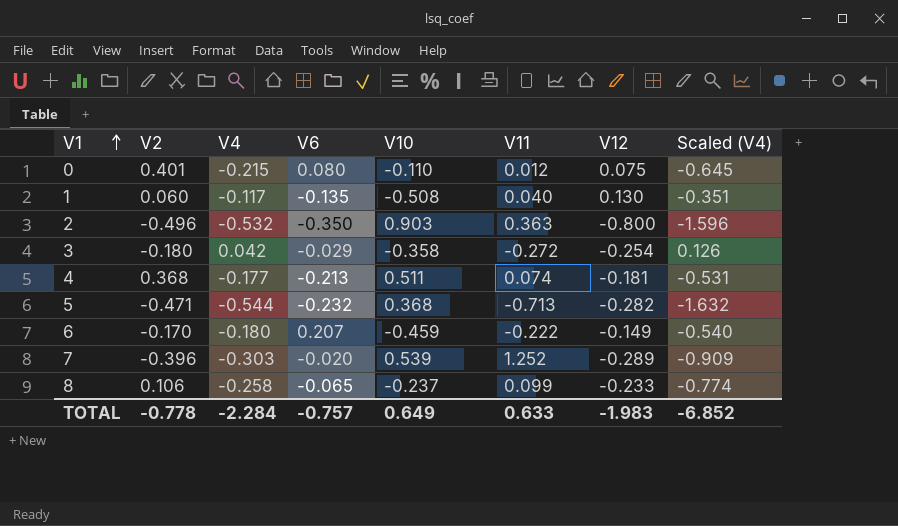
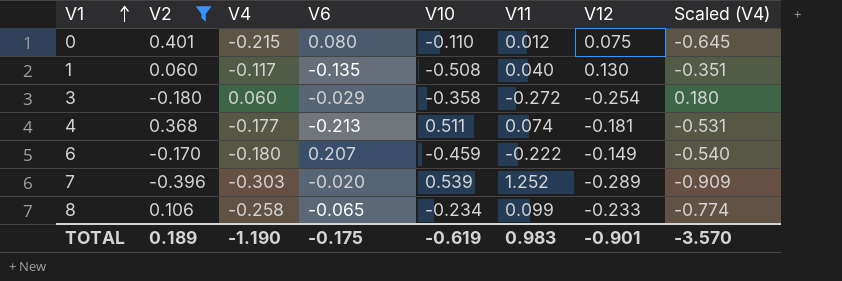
filter: none -> V2 >= -0.396
3 | V4: 0.042 -> 0.060
3 | Scaled (V4): 0.126 -> 0.180
8 | V10: -0.237 -> -0.234
TOTAL | V2: -0.778 -> 0.189
TOTAL | V4: -2.284 -> -1.190
TOTAL | V6: -0.757 -> -0.175
TOTAL | V10: 0.649 -> -0.619
TOTAL | V11: 0.633 -> 0.983
TOTAL | V12: -1.983 -> -0.901
TOTAL | Scaled (V4): -6.852 -> -3.570

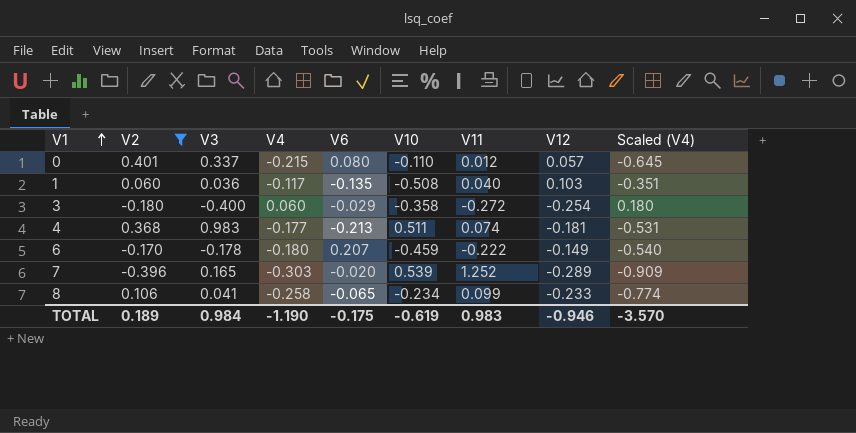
column V3 | position: none -> 3
0 | V12: 0.075 -> 0.057
1 | V12: 0.130 -> 0.103
TOTAL | V12: -0.901 -> -0.946

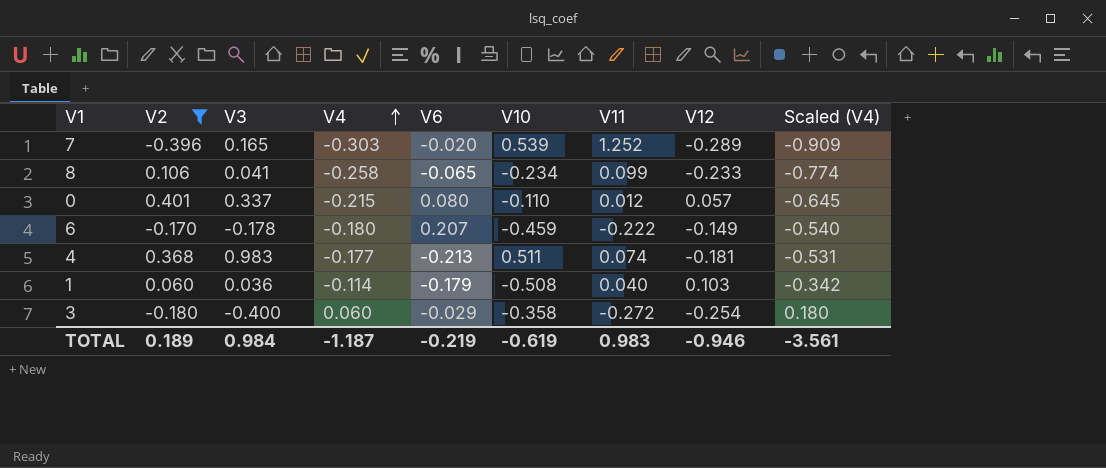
row order: V1 ascending -> V4 ascending
1 | V4: -0.117 -> -0.114
1 | V6: -0.135 -> -0.179
1 | Scaled (V4): -0.351 -> -0.342
TOTAL | V4: -1.190 -> -1.187
TOTAL | V6: -0.175 -> -0.219
TOTAL | Scaled (V4): -3.570 -> -3.561

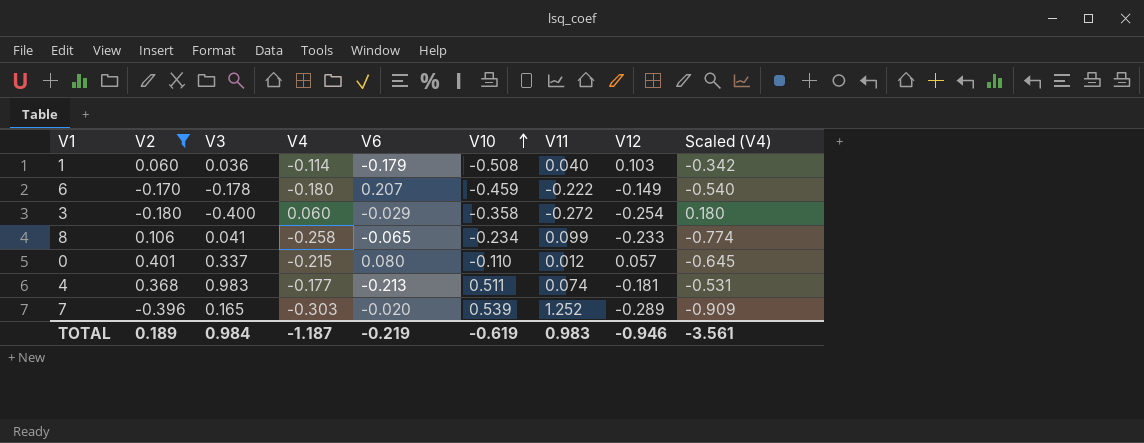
row order: V4 ascending -> V10 ascending

